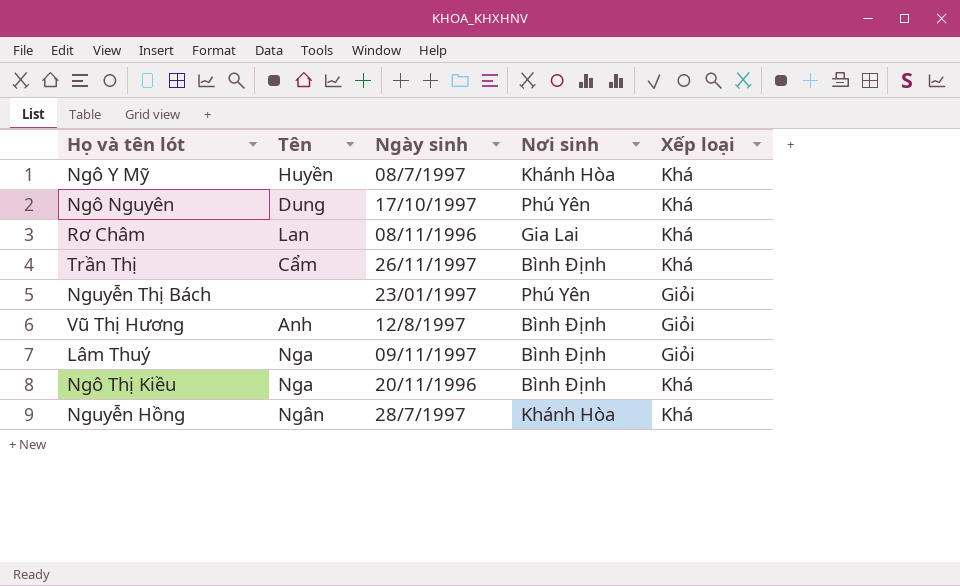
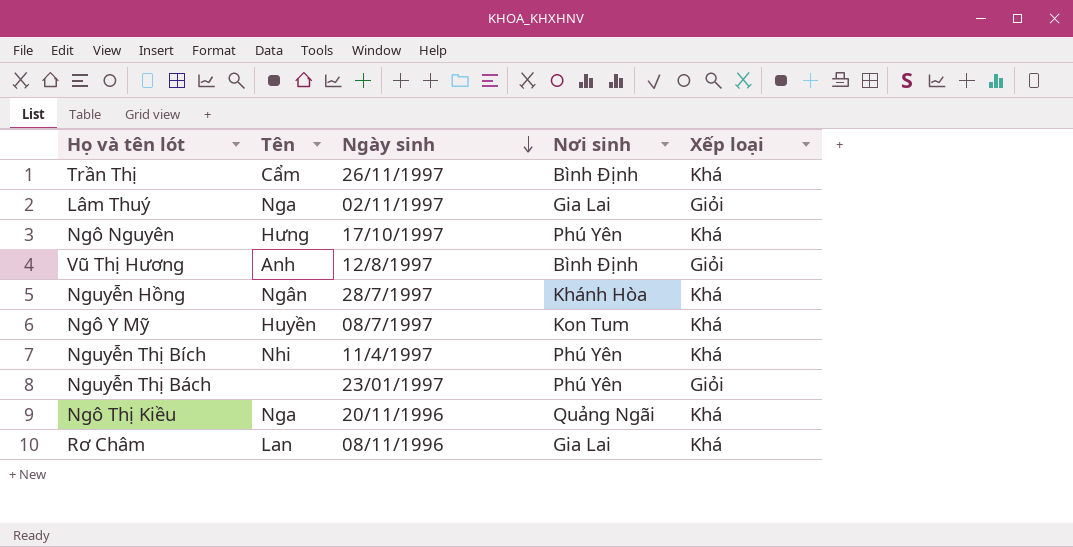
row order: none -> Ngày sinh descending
Lâm Thuý | Ngày sinh: 09/11/1997 -> 02/11/1997
Lâm Thuý | Nơi sinh: Bình Định -> Gia Lai
Ngô Nguyên | Tên: Dung -> Hưng
Ngô Y Mỹ | Nơi sinh: Khánh Hòa -> Kon Tum
row Nguyễn Thị Bích: none -> Nhi | 11/4/1997 | Phú Yên | Khá
Ngô Thị Kiều | Nơi sinh: Bình Định -> Quảng Ngãi

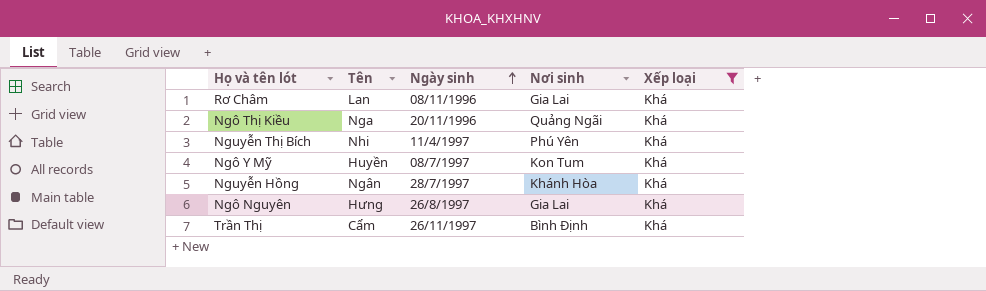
filter: none -> Xếp loại = Khá
row order: Ngày sinh descending -> Ngày sinh ascending
Ngô Nguyên | Ngày sinh: 17/10/1997 -> 26/8/1997
Ngô Nguyên | Nơi sinh: Phú Yên -> Gia Lai

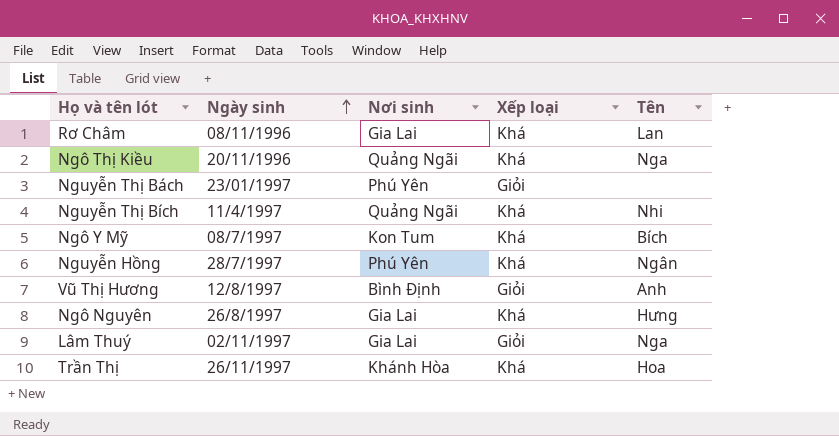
filter: Xếp loại = Khá -> none
column Tên | position: 2 -> 5
Nguyễn Thị Bích | Nơi sinh: Phú Yên -> Quảng Ngãi
Ngô Y Mỹ | Tên: Huyền -> Bích
Nguyễn Hồng | Nơi sinh: Khánh Hòa -> Phú Yên
Trần Thị | Nơi sinh: Bình Định -> Khánh Hòa
Trần Thị | Tên: Cẩm -> Hoa

